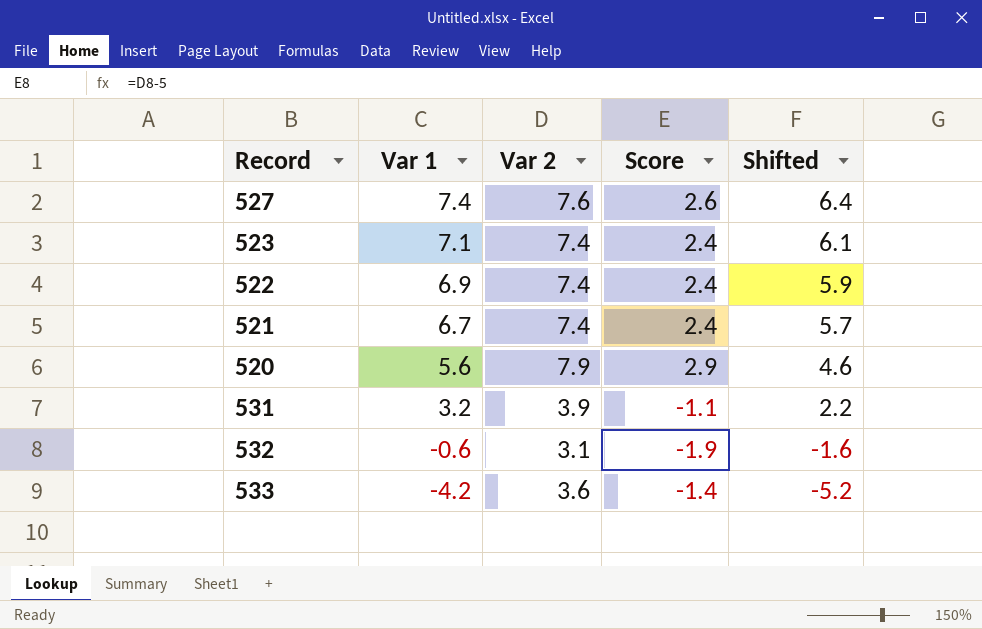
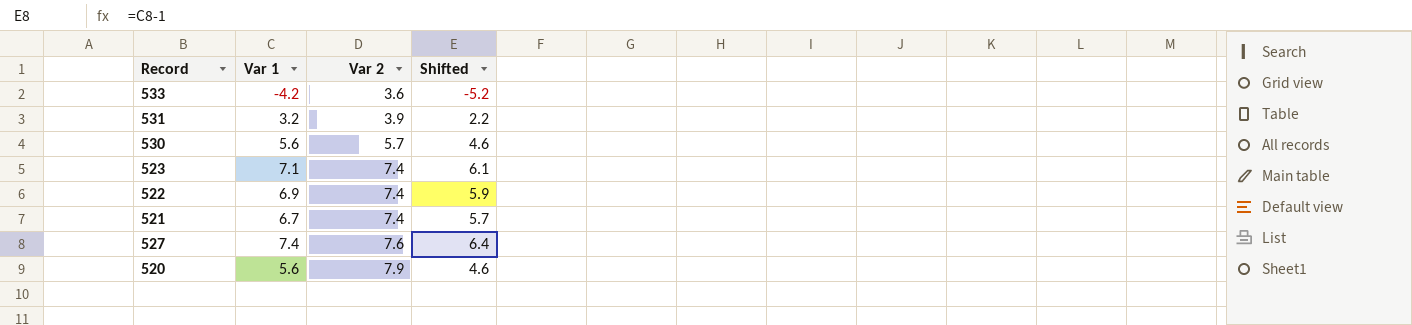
row order: Var 1 descending -> Var 2 ascending
column Score | formula: [Var 2] - 5 -> none
row 532: -0.6 | 3.1 | -1.9 | -1.6 -> none
row 530: none -> 5.6 | 5.7 | 4.6

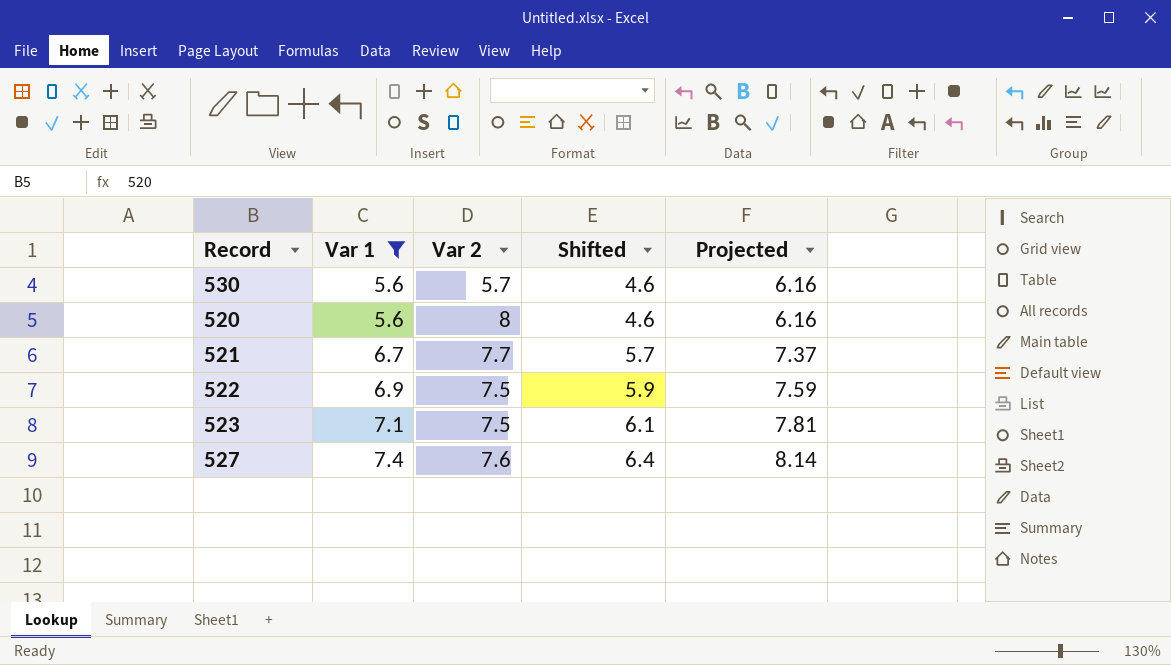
filter: none -> Var 1 >= 5.6
row order: Var 2 ascending -> Var 1 ascending
column Projected | formula: none -> [Var 1] * 1.1
520 | Var 2: 7.9 -> 8
521 | Var 2: 7.4 -> 7.7
522 | Var 2: 7.4 -> 7.5
523 | Var 2: 7.4 -> 7.5

